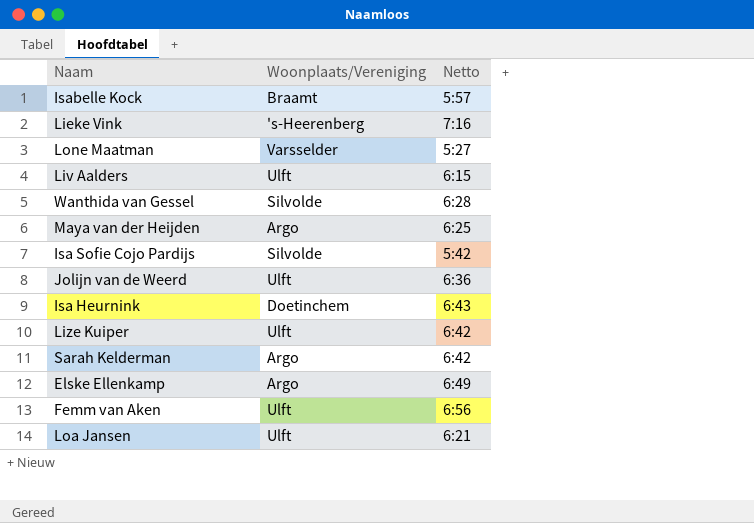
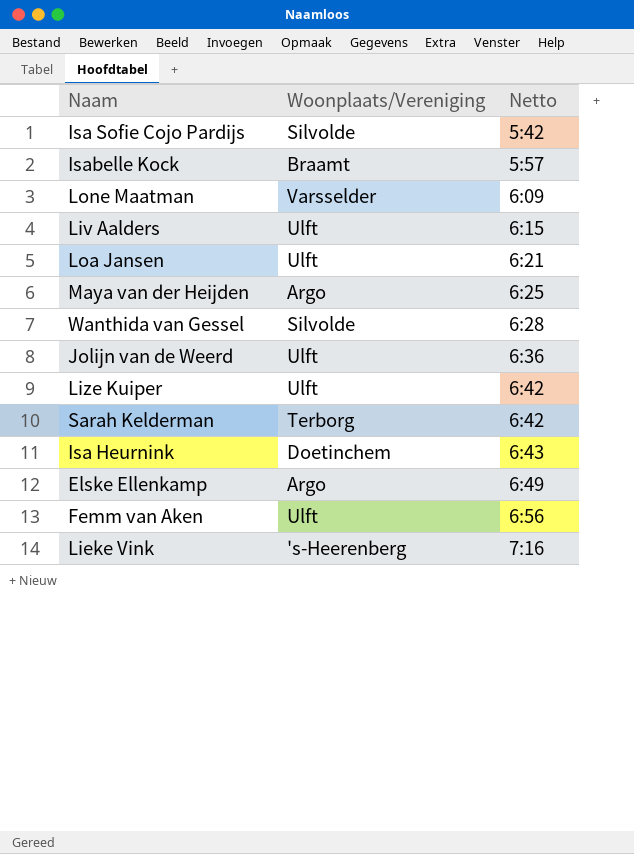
row order: none -> Netto ascending
Lone Maatman | Netto: 5:27 -> 6:09
Sarah Kelderman | Woonplaats/Vereniging: Argo -> Terborg

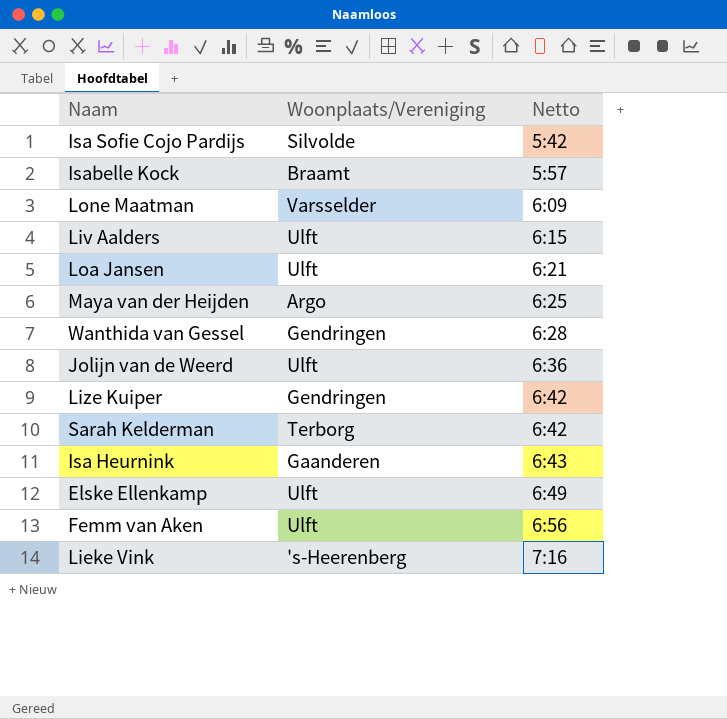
Wanthida van Gessel | Woonplaats/Vereniging: Silvolde -> Gendringen
Lize Kuiper | Woonplaats/Vereniging: Ulft -> Gendringen
Isa Heurnink | Woonplaats/Vereniging: Doetinchem -> Gaanderen
Elske Ellenkamp | Woonplaats/Vereniging: Argo -> Ulft

